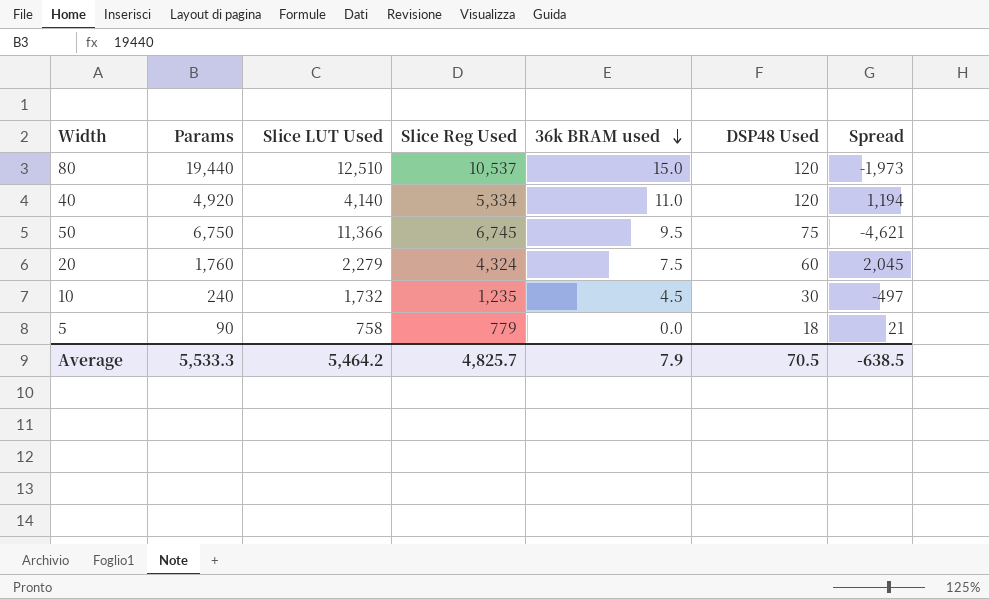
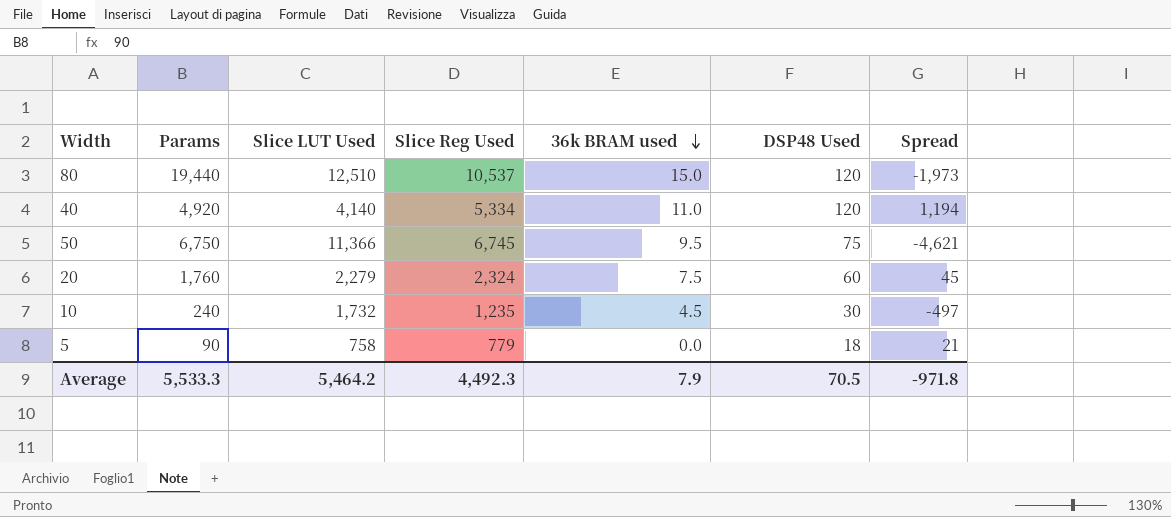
20 | Slice Reg Used: 4,324 -> 2,324
20 | Spread: 2,045 -> 45
Average | Slice Reg Used: 4,825.7 -> 4,492.3
Average | Spread: -638.5 -> -971.8

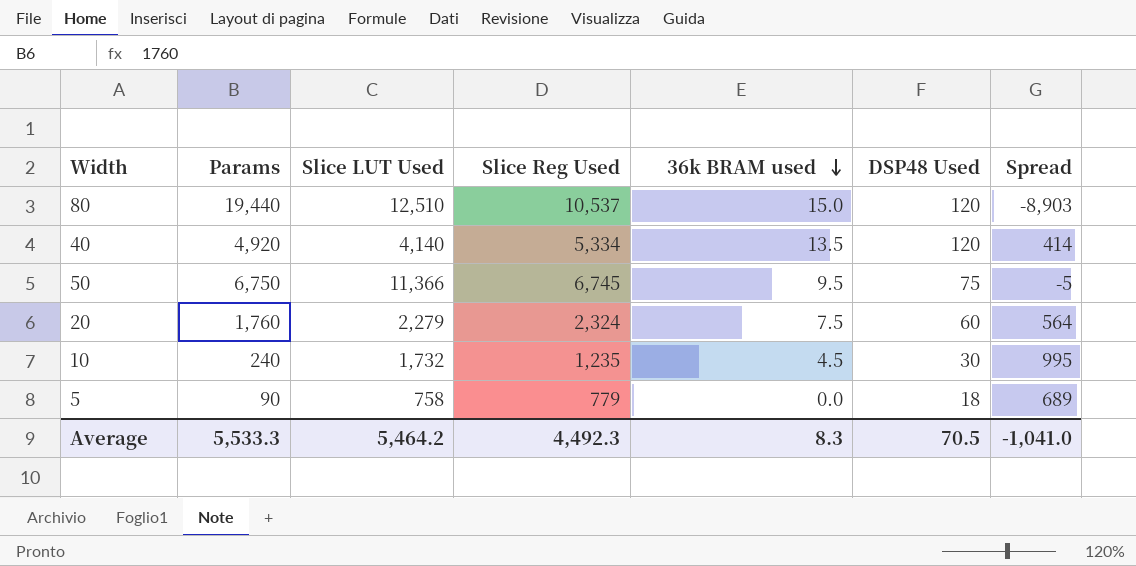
column Spread | formula: [Slice Reg Used] - [Slice LUT Used] -> [Slice Reg Used] - [Params]
40 | 36k BRAM used: 11.0 -> 13.5
Average | 36k BRAM used: 7.9 -> 8.3
Average | Spread: -971.8 -> -1,041.0

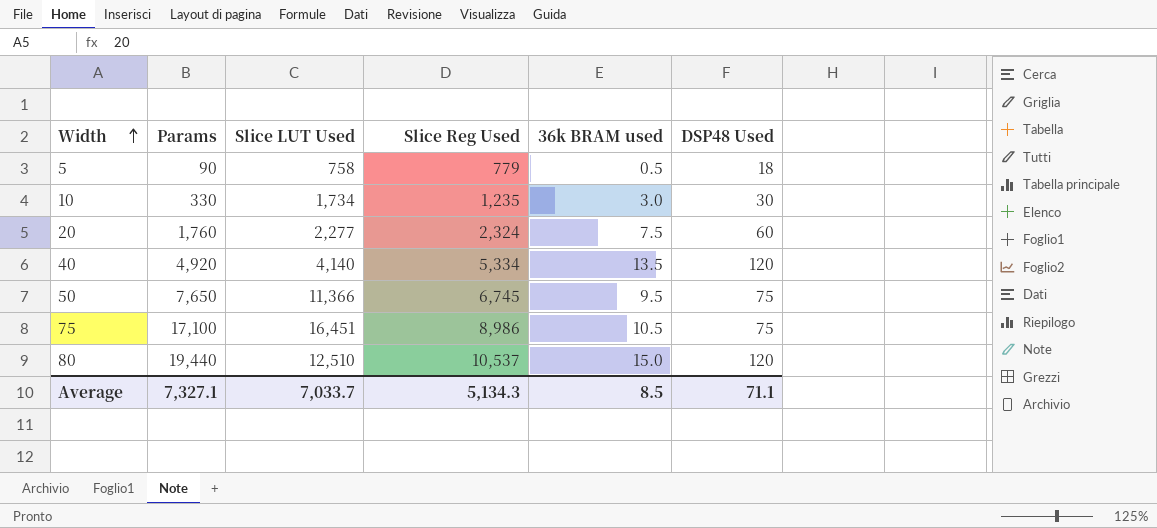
row order: 36k BRAM used descending -> Width ascending
column Spread | formula: [Slice Reg Used] - [Params] -> none
5 | 36k BRAM used: 0.0 -> 0.5
10 | Params: 240 -> 330
10 | Slice LUT Used: 1,732 -> 1,734
10 | 36k BRAM used: 4.5 -> 3.0
20 | Slice LUT Used: 2,279 -> 2,277
50 | Params: 6,750 -> 7,650
row 75: none -> 17,100 | 16,451 | 8,986 | 10.5 | 75
Average | Params: 5,533.3 -> 7,327.1
Average | Slice LUT Used: 5,464.2 -> 7,033.7
Average | Slice Reg Used: 4,492.3 -> 5,134.3
Average | 36k BRAM used: 8.3 -> 8.5
Average | DSP48 Used: 70.5 -> 71.1

